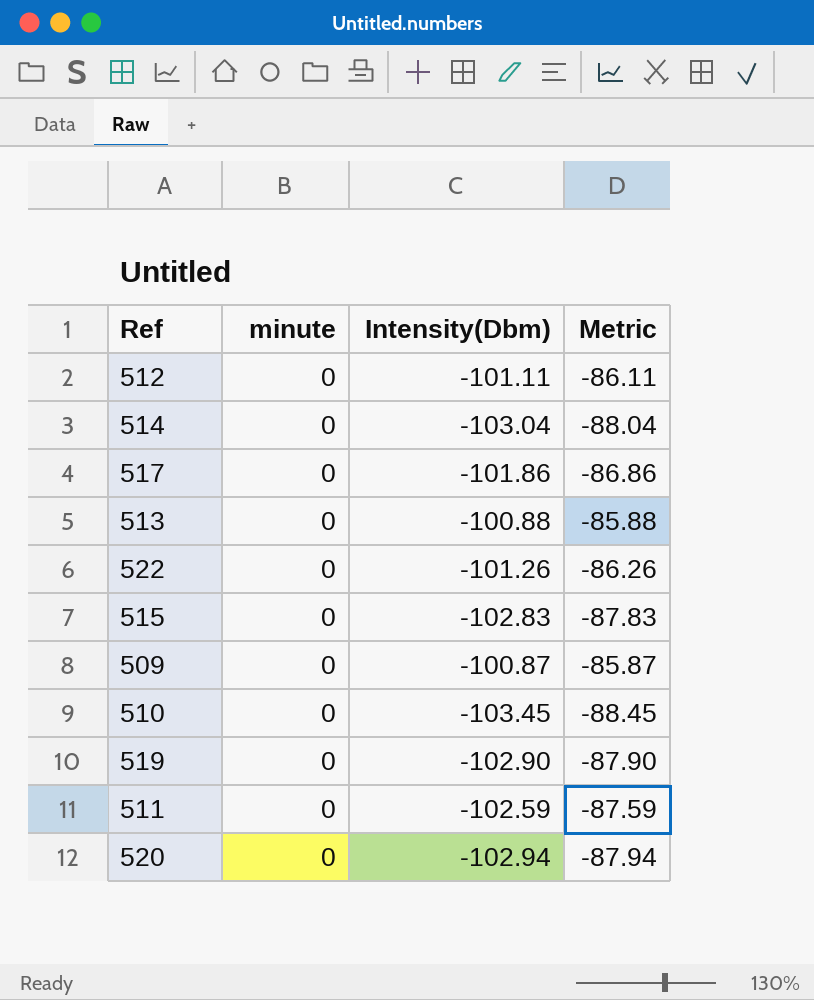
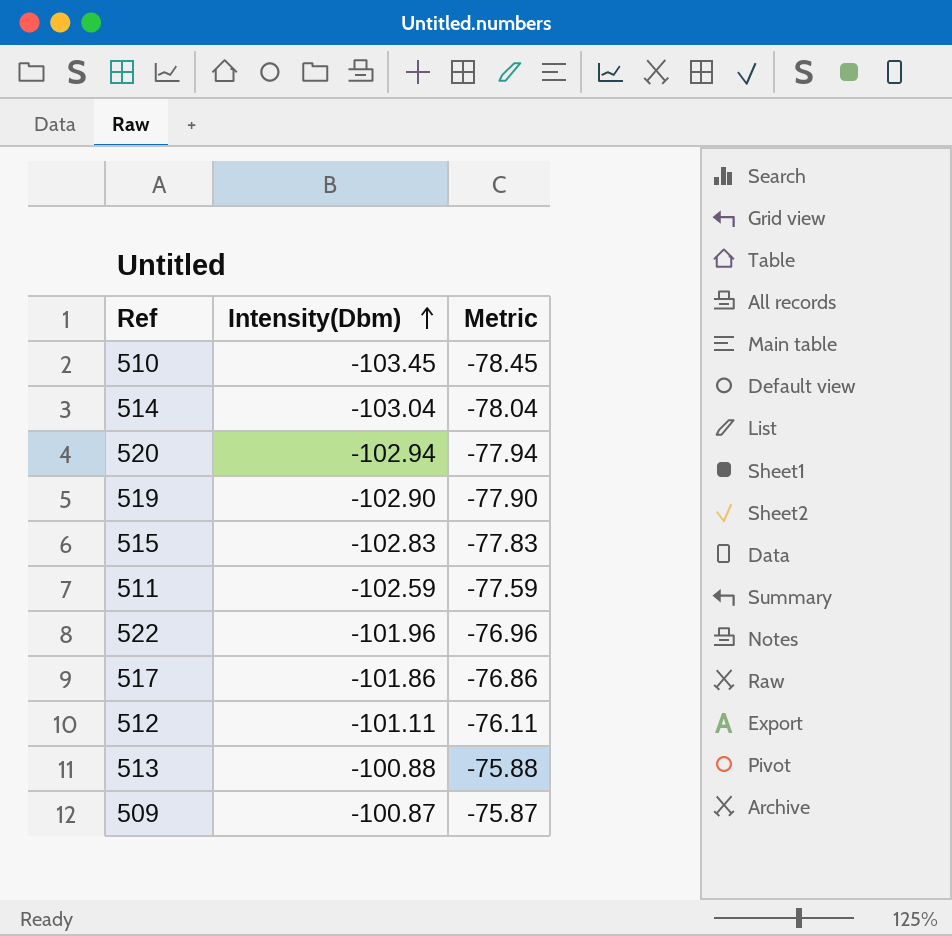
row order: none -> Intensity(Dbm) ascending
column minute | position: 2 -> none
column Metric | formula: [Intensity(Dbm)] + 15 -> [Intensity(Dbm)] + 25
522 | Intensity(Dbm): -101.26 -> -101.96

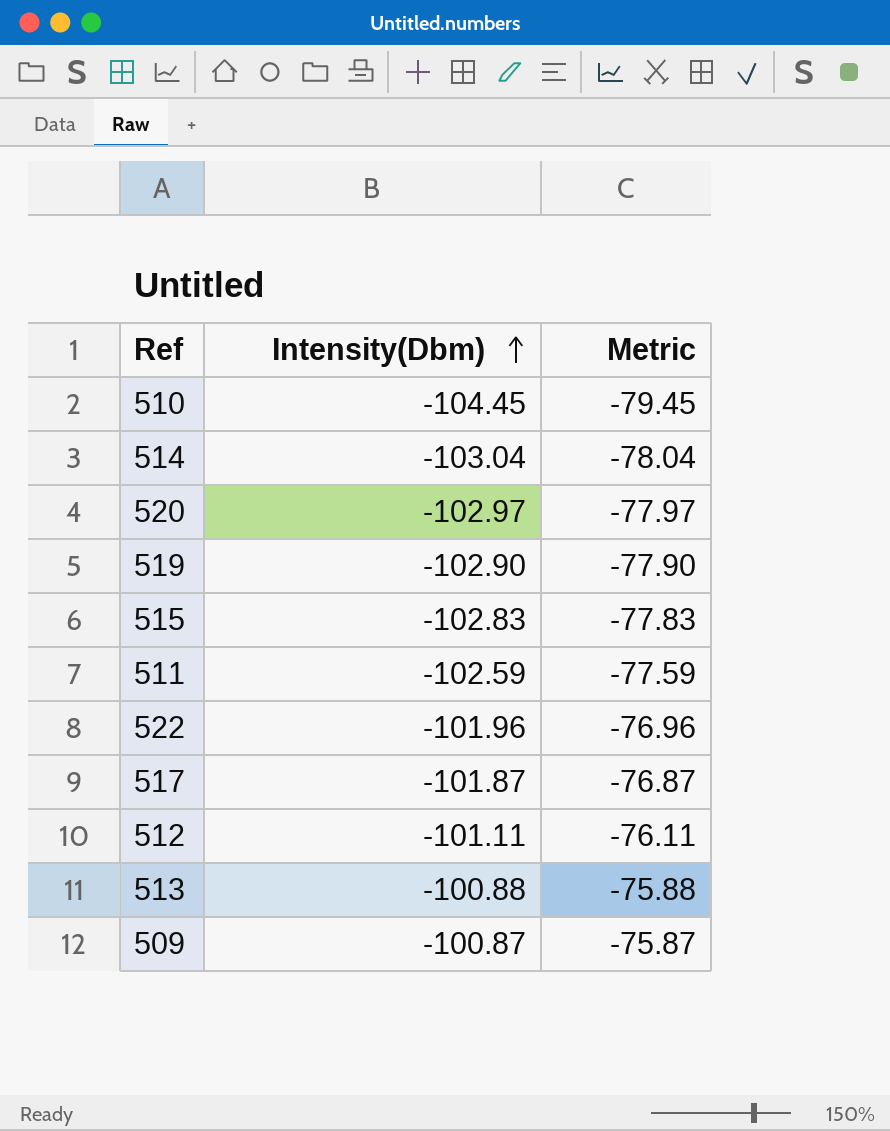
510 | Intensity(Dbm): -103.45 -> -104.45
510 | Metric: -78.45 -> -79.45
520 | Intensity(Dbm): -102.94 -> -102.97
520 | Metric: -77.94 -> -77.97
517 | Intensity(Dbm): -101.86 -> -101.87
517 | Metric: -76.86 -> -76.87

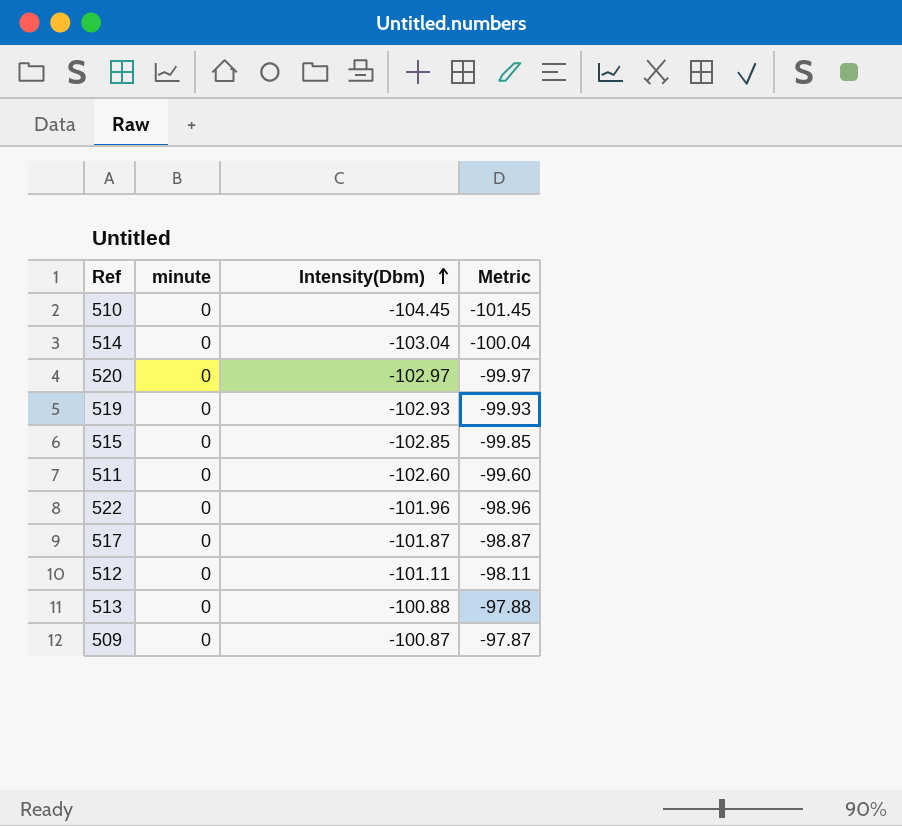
column minute | position: none -> 2
column Metric | formula: [Intensity(Dbm)] + 25 -> [Intensity(Dbm)] + 3
519 | Intensity(Dbm): -102.90 -> -102.93
515 | Intensity(Dbm): -102.83 -> -102.85
511 | Intensity(Dbm): -102.59 -> -102.60

